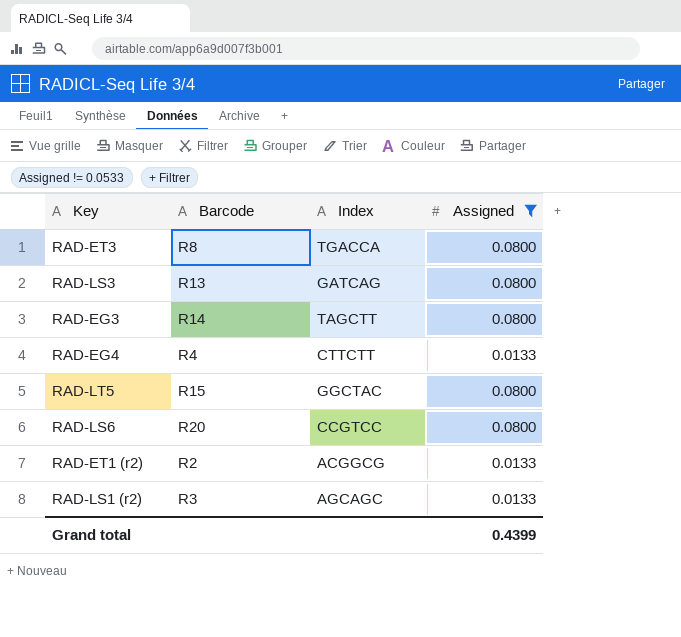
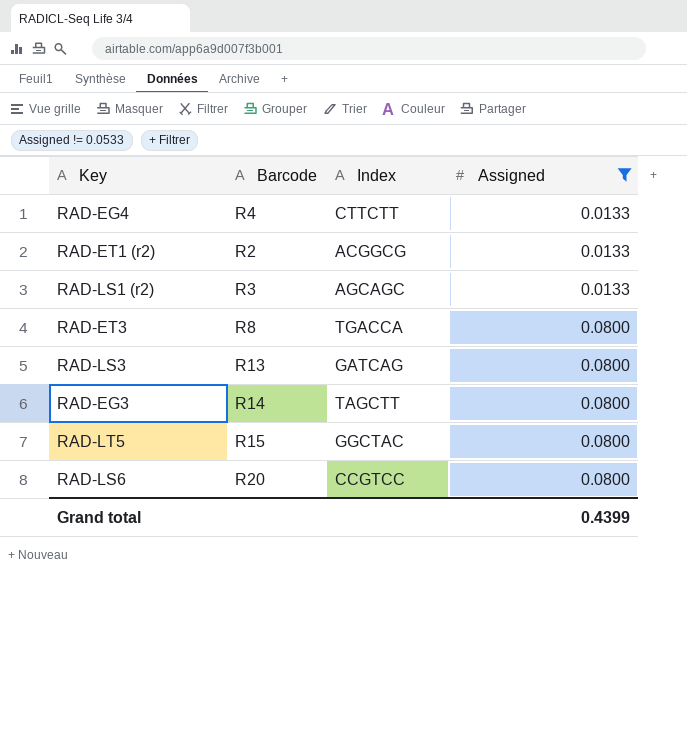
row order: none -> Assigned ascending

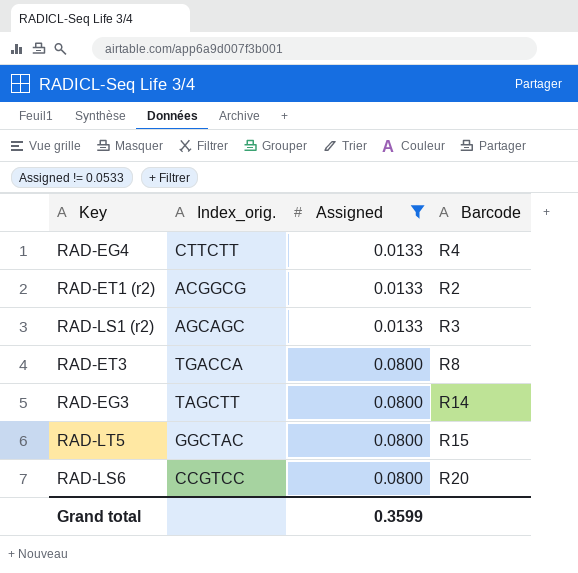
column name: Index -> Index_orig.
column Barcode | position: 2 -> 4
row RAD-LS3: R13 | GATCAG | 0.0800 -> none
Grand total | Assigned: 0.4399 -> 0.3599

